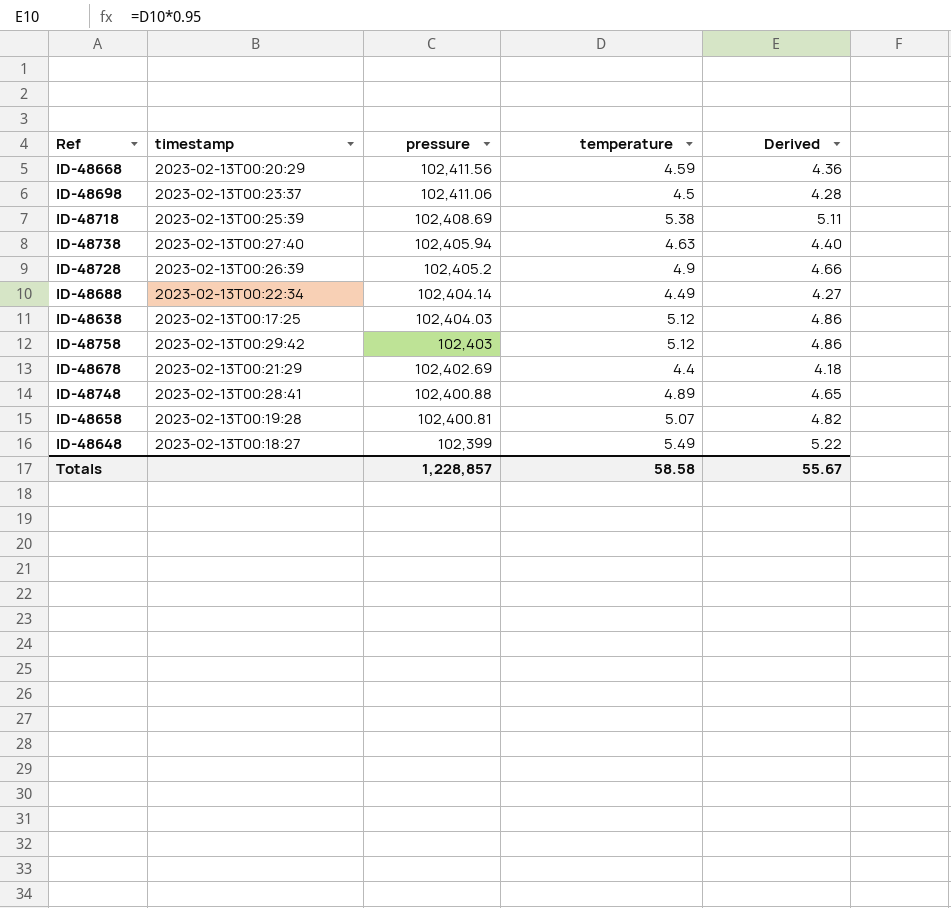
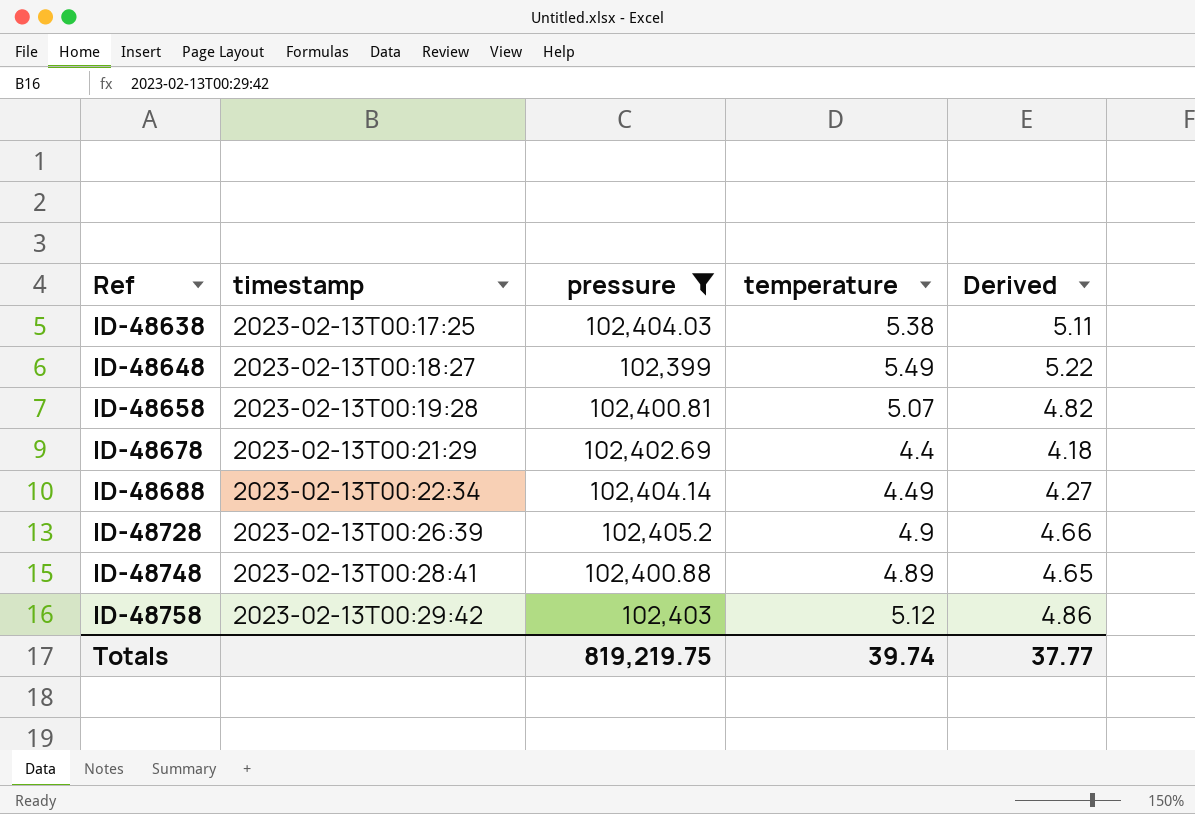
filter: none -> pressure <= 102,405.2
row order: pressure descending -> Ref ascending
ID-48638 | temperature: 5.12 -> 5.38
ID-48638 | Derived: 4.86 -> 5.11
Totals | pressure: 1,228,857 -> 819,219.75
Totals | temperature: 58.58 -> 39.74
Totals | Derived: 55.67 -> 37.77

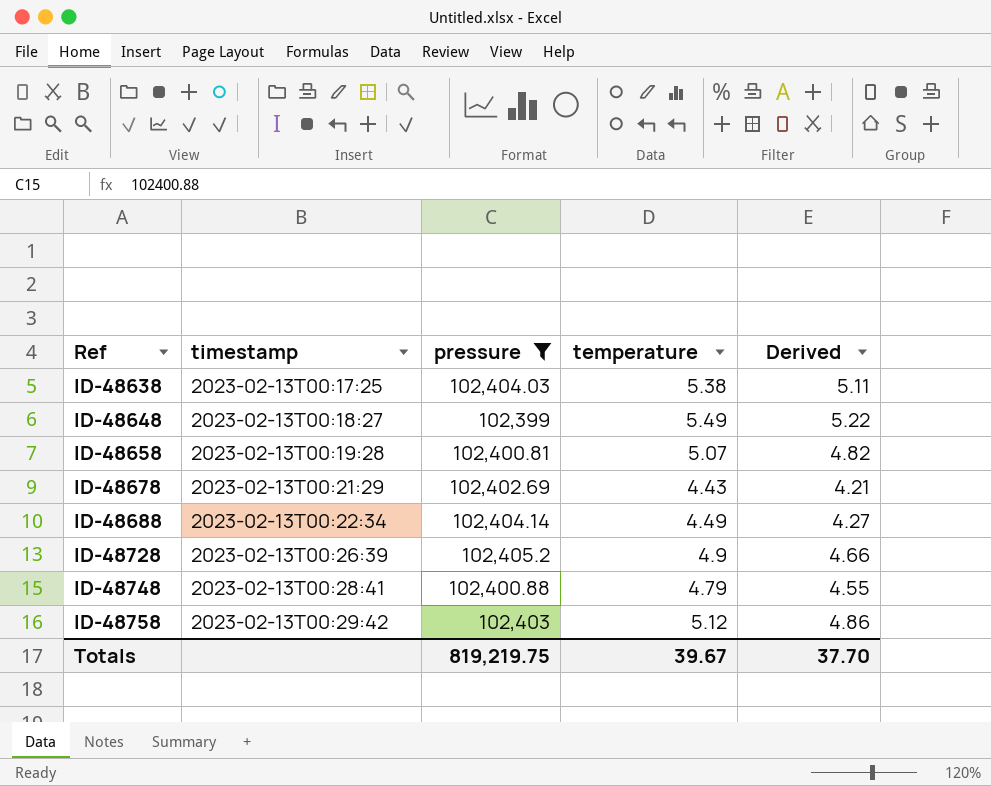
ID-48678 | temperature: 4.4 -> 4.43
ID-48678 | Derived: 4.18 -> 4.21
ID-48748 | temperature: 4.89 -> 4.79
ID-48748 | Derived: 4.65 -> 4.55
Totals | temperature: 39.74 -> 39.67
Totals | Derived: 37.77 -> 37.70

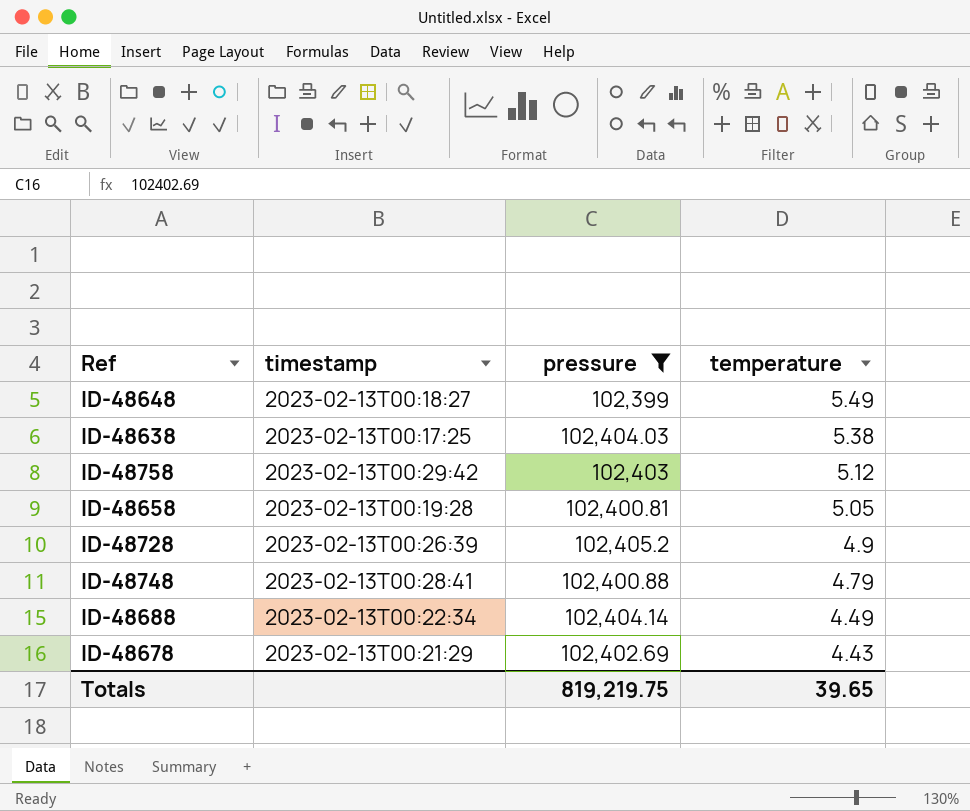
row order: Ref ascending -> temperature descending
column Derived | formula: [temperature] * 0.95 -> none
ID-48658 | temperature: 5.07 -> 5.05
Totals | temperature: 39.67 -> 39.65

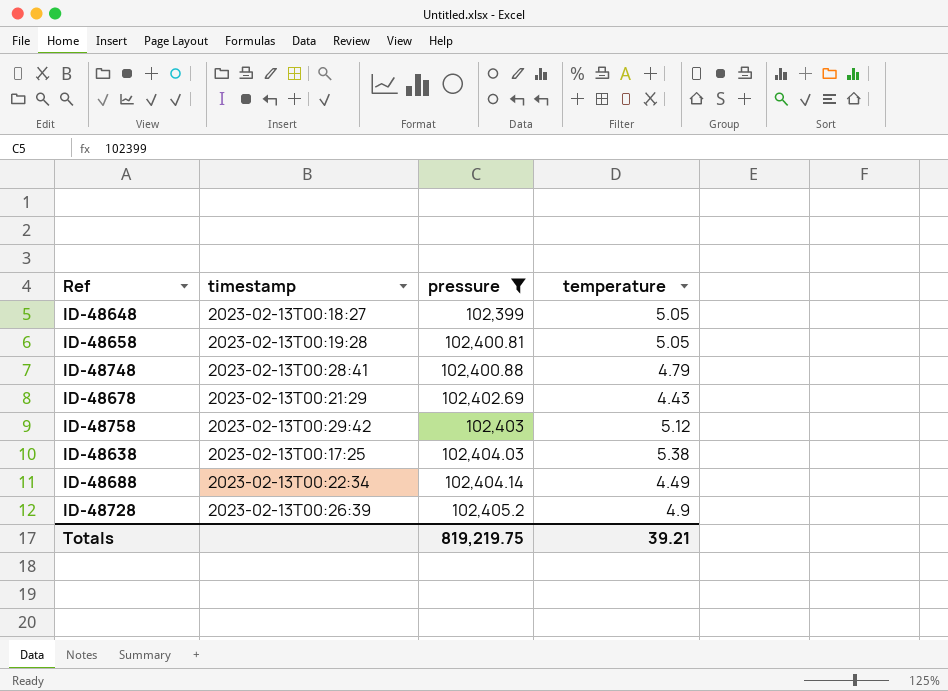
row order: temperature descending -> pressure ascending
ID-48648 | temperature: 5.49 -> 5.05
Totals | temperature: 39.65 -> 39.21

